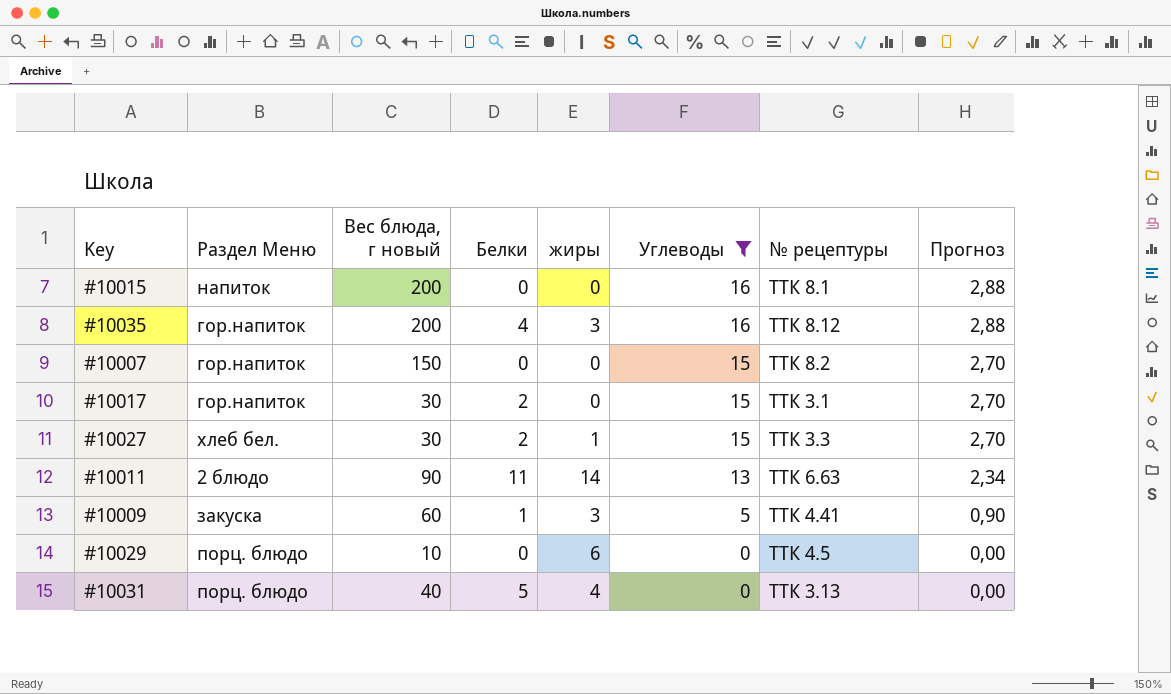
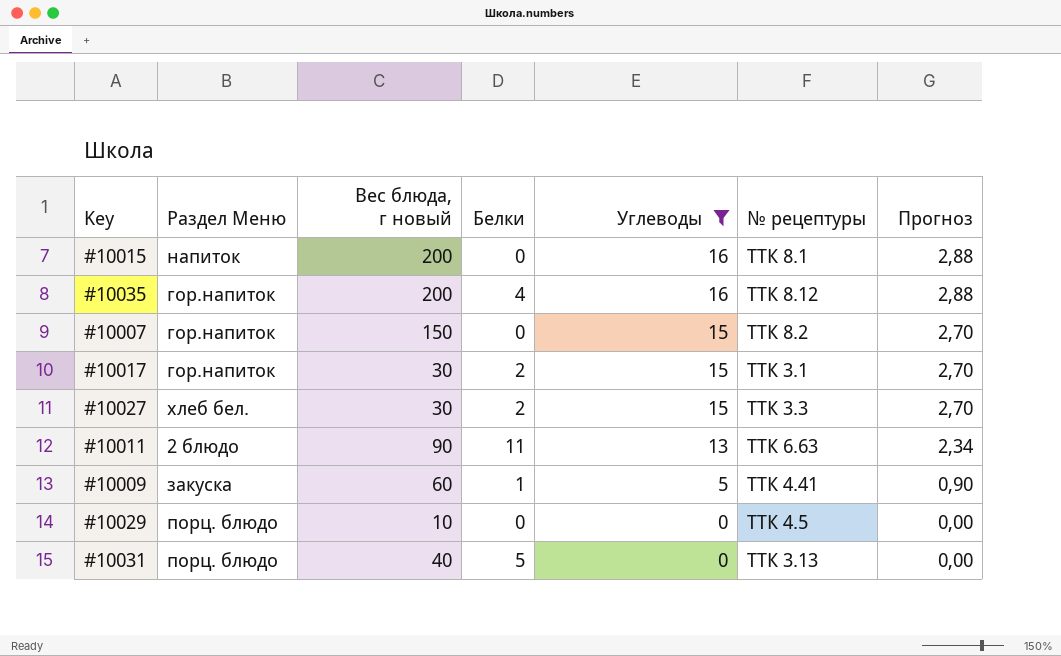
column жиры | position: 5 -> none

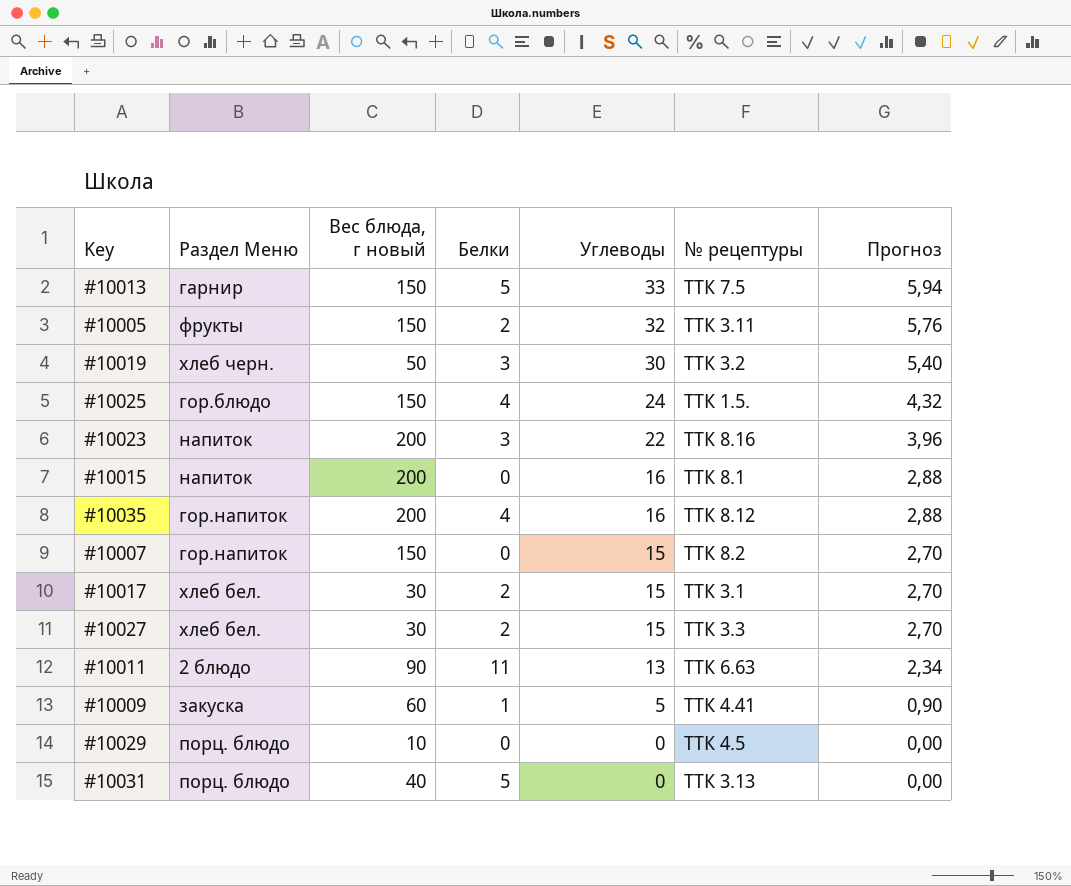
filter: Углеводы <= 16 -> none
#10017 | Раздел Меню: гор.напиток -> хлеб бел.

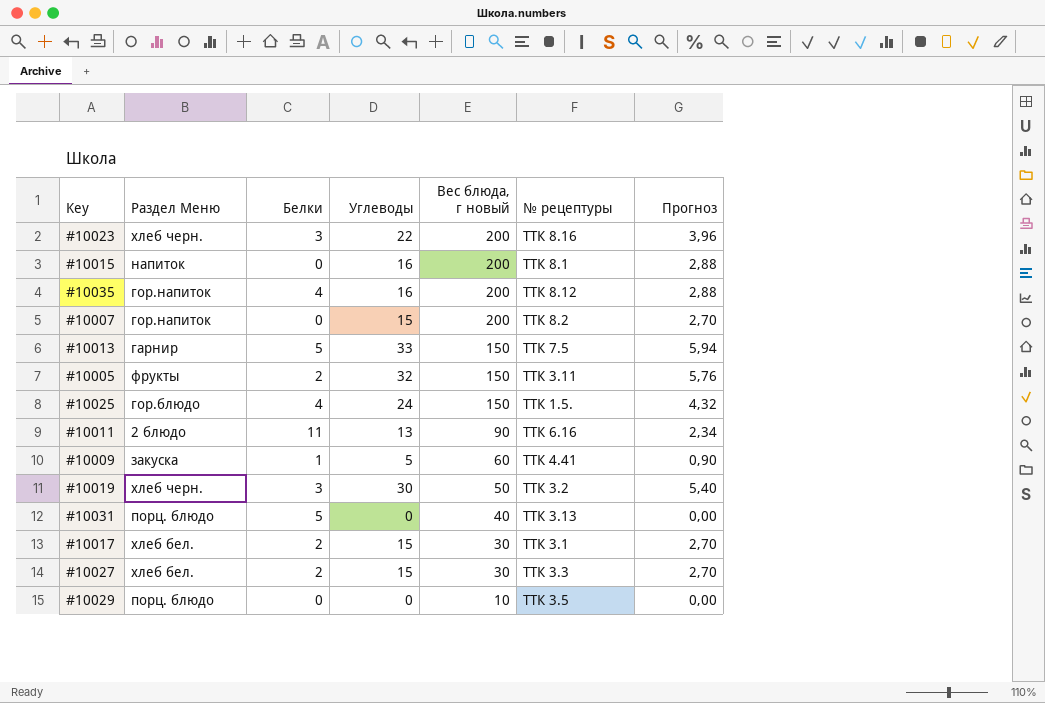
row order: Углеводы descending -> Вес блюда, г новый descending
column Вес блюда, г новый | position: 3 -> 5
#10023 | Раздел Меню: напиток -> хлеб черн.
#10007 | Вес блюда, г новый: 150 -> 200
#10011 | № рецептуры: ТТК 6.63 -> ТТК 6.16
#10029 | № рецептуры: ТТК 4.5 -> ТТК 3.5

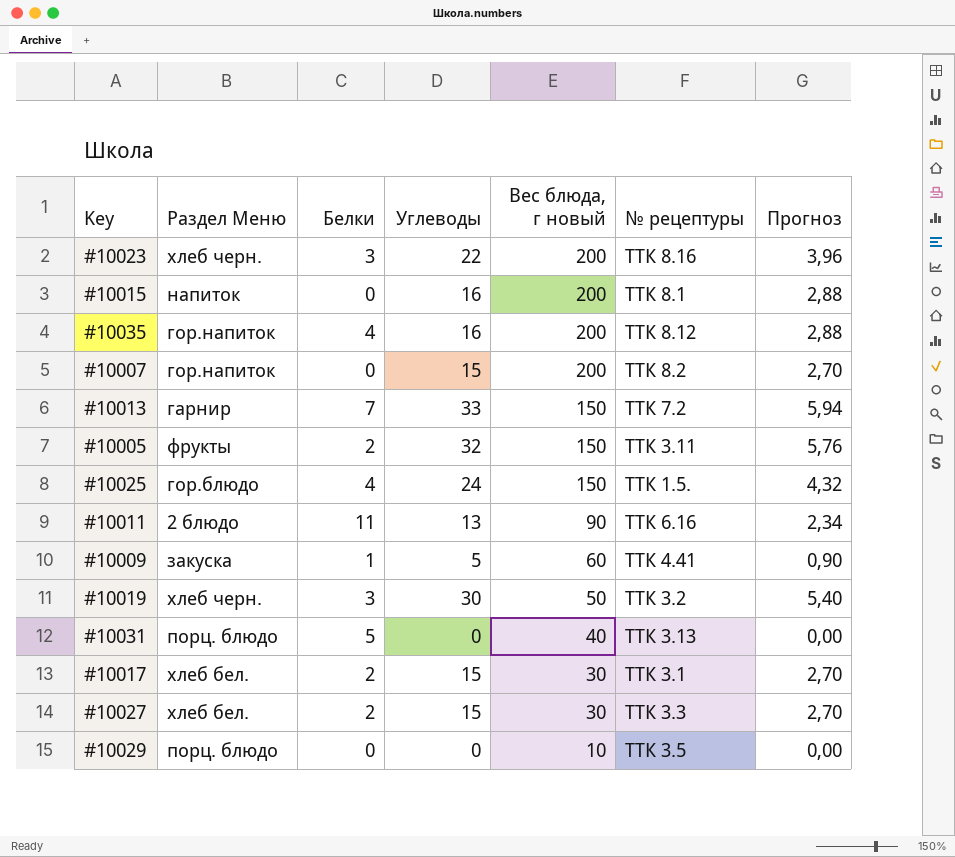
#10013 | Белки: 5 -> 7
#10013 | № рецептуры: ТТК 7.5 -> ТТК 7.2

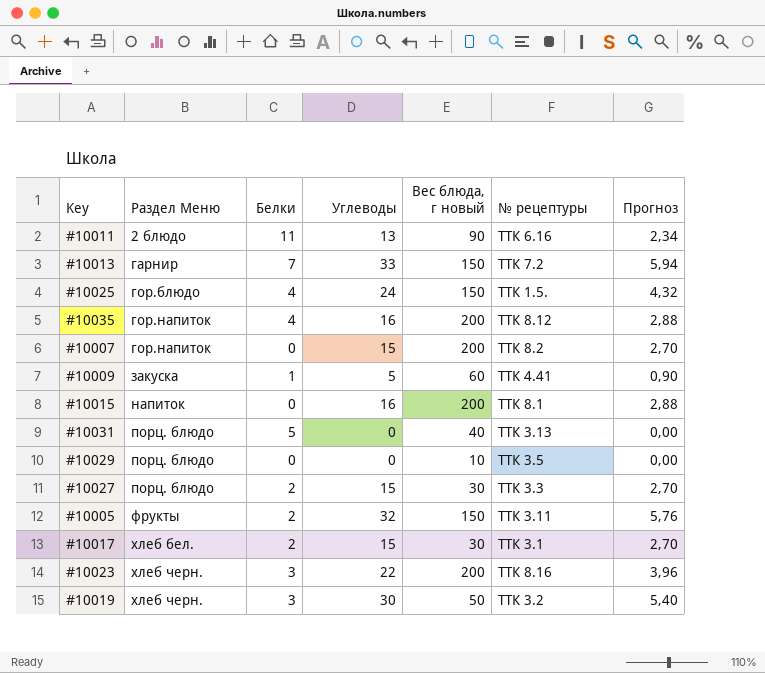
row order: Вес блюда, г новый descending -> Раздел Меню ascending
#10027 | Раздел Меню: хлеб бел. -> порц. блюдо

